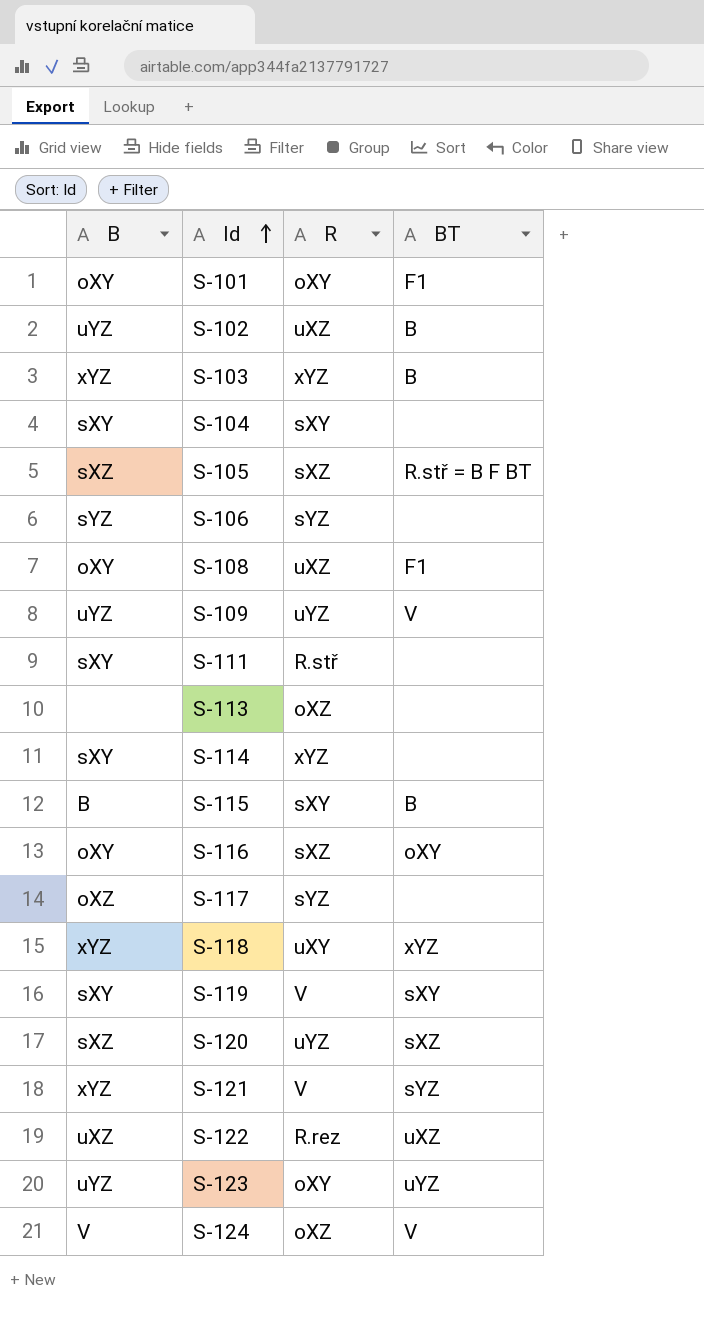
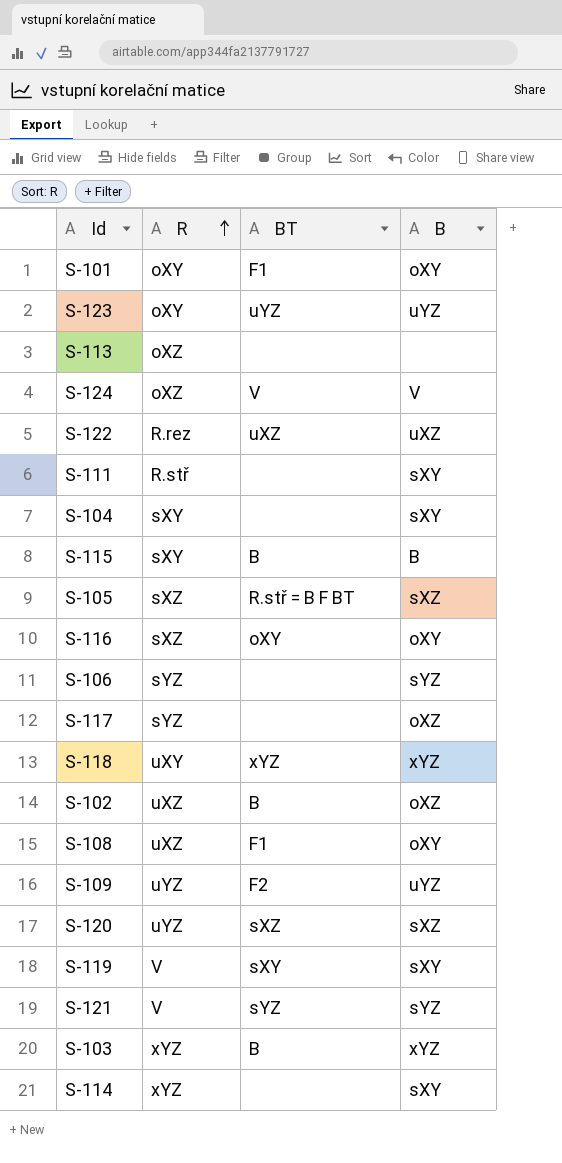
row order: Id ascending -> R ascending
column B | position: 1 -> 4
S-102 | B: uYZ -> oXZ
S-109 | BT: V -> F2
S-121 | B: xYZ -> sYZ

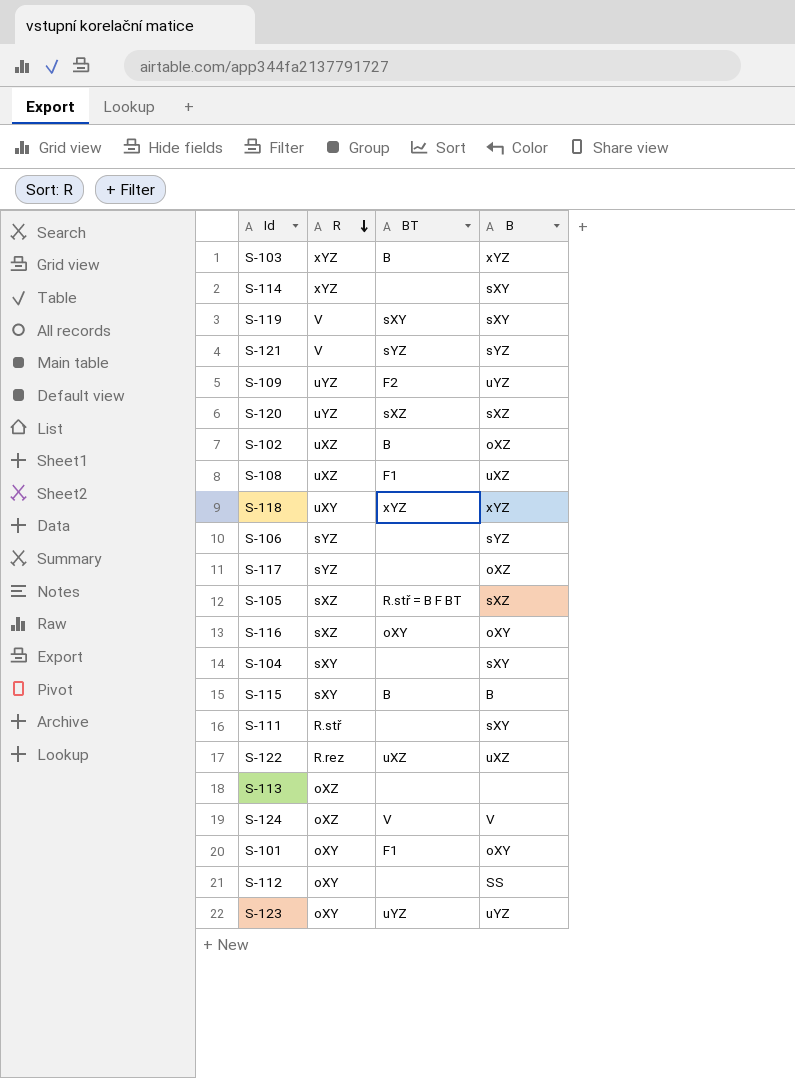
row order: R ascending -> R descending
S-108 | B: oXY -> uXZ
row S-112: none -> oXY | none | SS

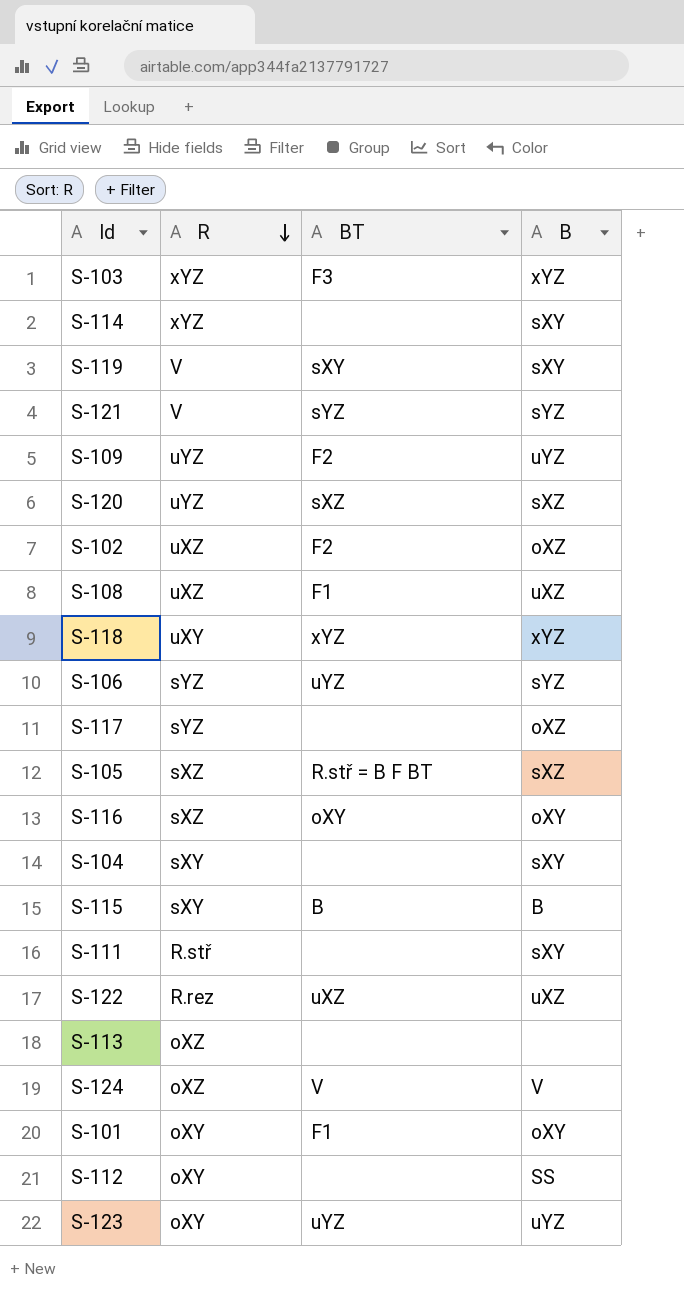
S-103 | BT: B -> F3
S-102 | BT: B -> F2
S-106 | BT: none -> uYZ

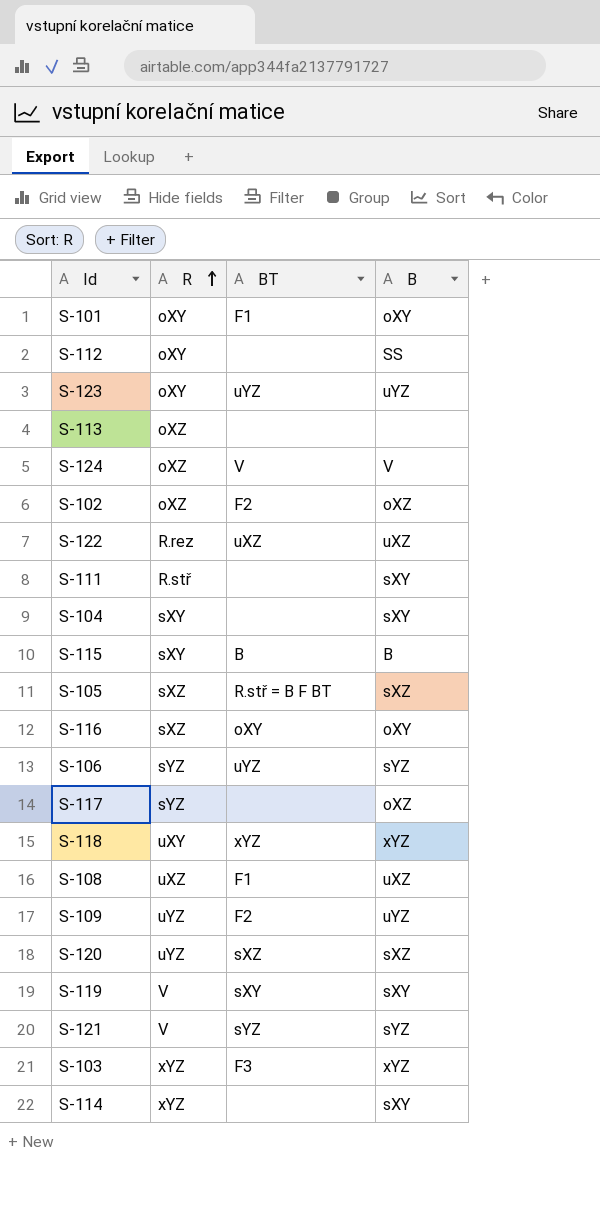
row order: R descending -> R ascending
S-102 | R: uXZ -> oXZ

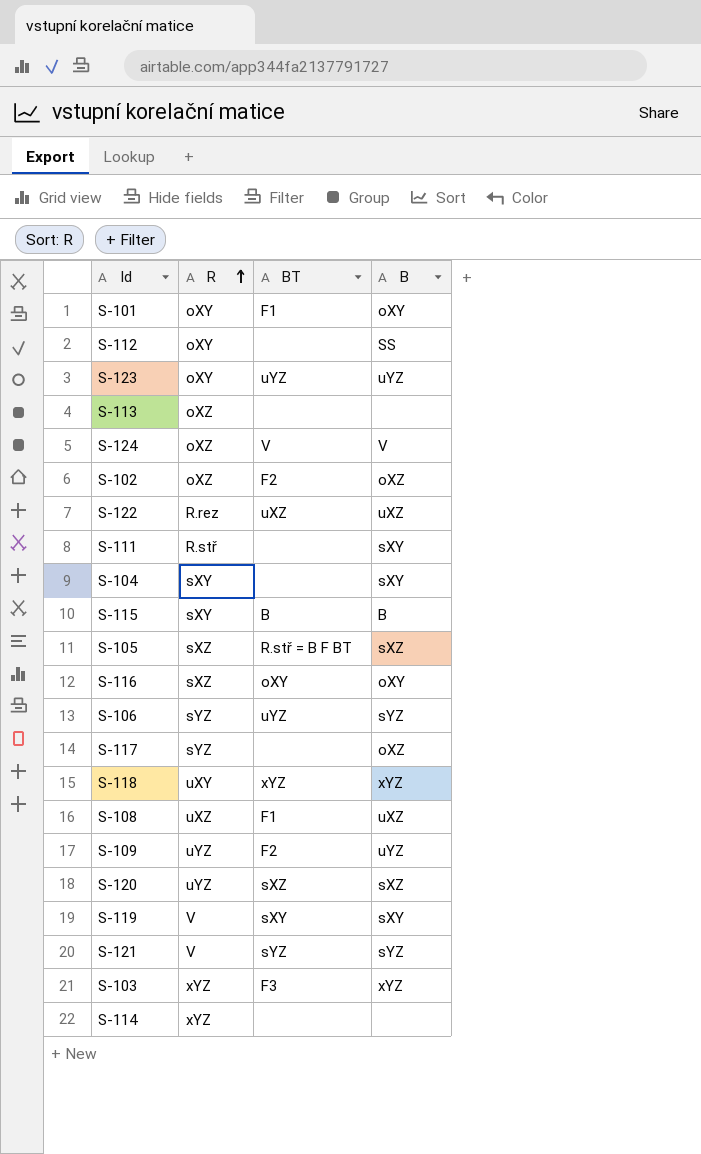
S-114 | B: sXY -> none

